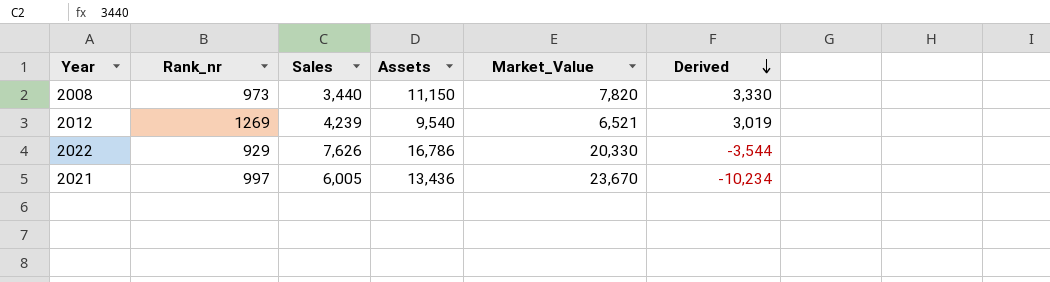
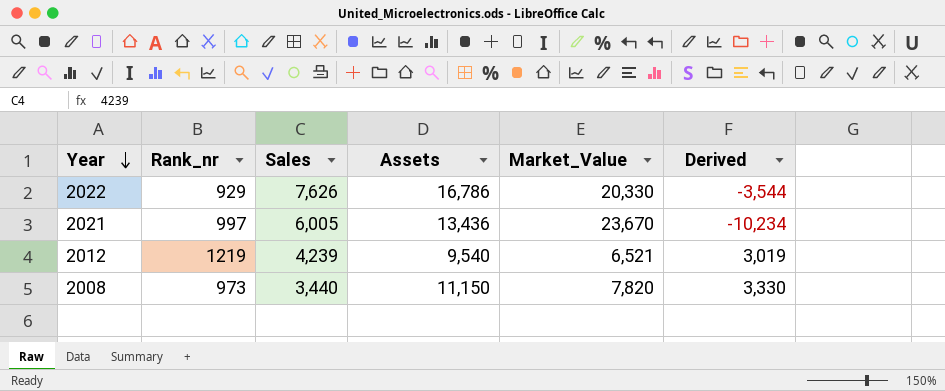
row order: Derived descending -> Year descending
2012 | Rank_nr: 1269 -> 1219

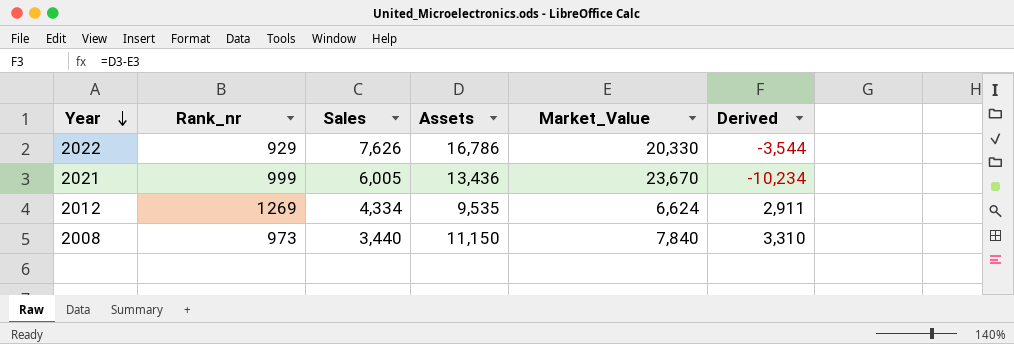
2021 | Rank_nr: 997 -> 999
2012 | Rank_nr: 1219 -> 1269
2012 | Sales: 4,239 -> 4,334
2012 | Assets: 9,540 -> 9,535
2012 | Market_Value: 6,521 -> 6,624
2012 | Derived: 3,019 -> 2,911
2008 | Market_Value: 7,820 -> 7,840
2008 | Derived: 3,330 -> 3,310

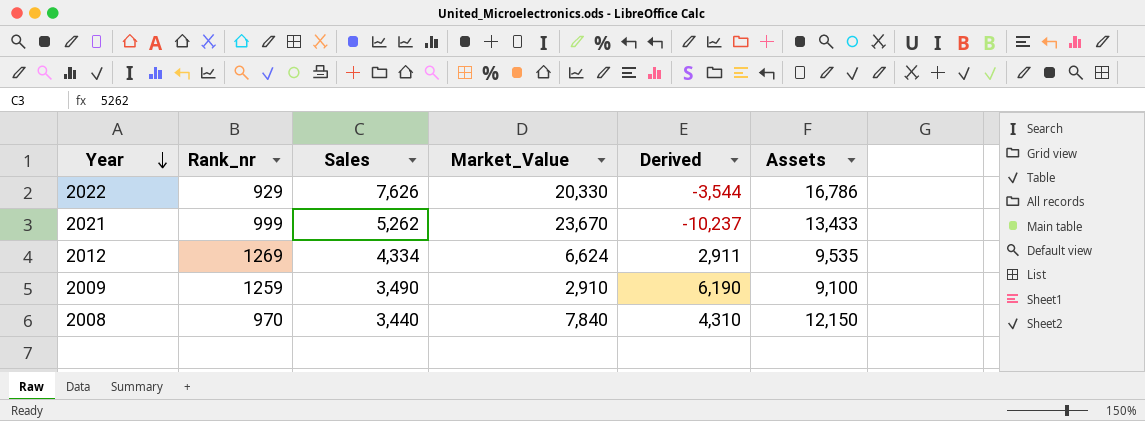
column Assets | position: 4 -> 6
2021 | Sales: 6,005 -> 5,262
2021 | Derived: -10,234 -> -10,237
2021 | Assets: 13,436 -> 13,433
row 2009: none -> 1259 | 3,490 | 2,910 | 6,190 | 9,100
2008 | Rank_nr: 973 -> 970
2008 | Derived: 3,310 -> 4,310
2008 | Assets: 11,150 -> 12,150

